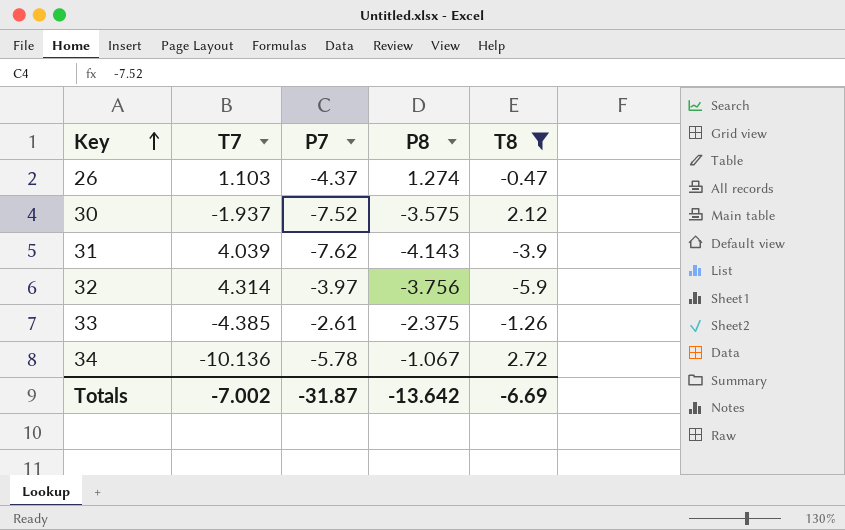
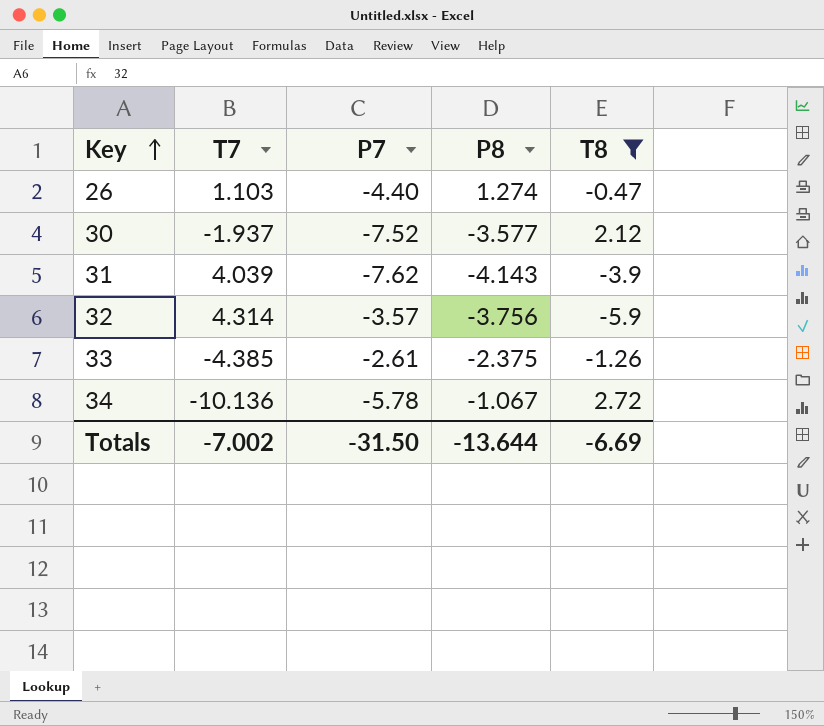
26 | P7: -4.37 -> -4.40
30 | P8: -3.575 -> -3.577
32 | P7: -3.97 -> -3.57
Totals | P7: -31.87 -> -31.50
Totals | P8: -13.642 -> -13.644

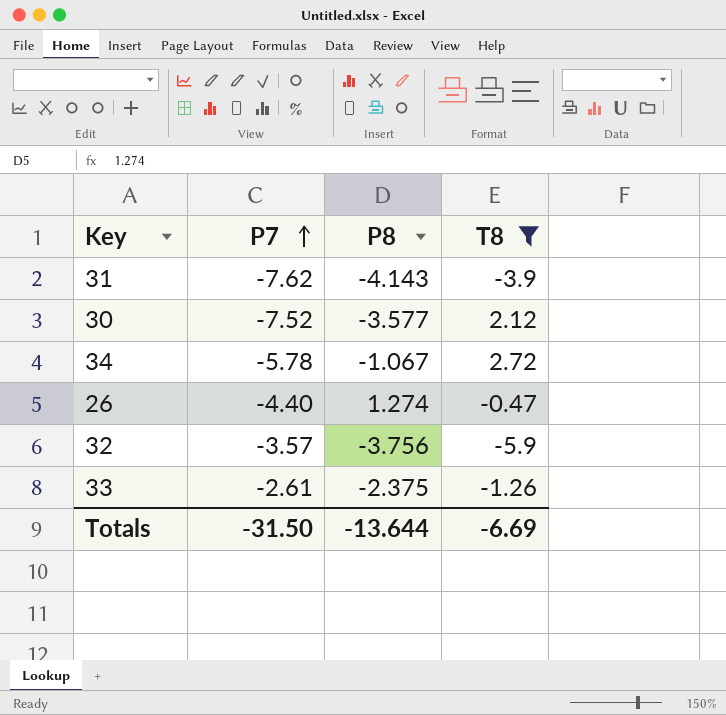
row order: Key ascending -> P7 ascending
column T7 | position: 2 -> none

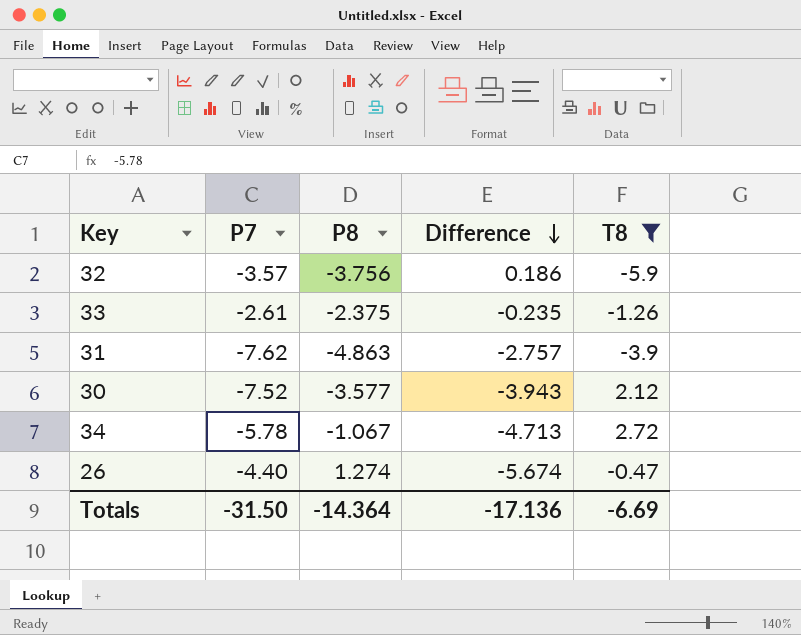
row order: P7 ascending -> Difference descending
column Difference | formula: none -> [P7] - [P8]
31 | P8: -4.143 -> -4.863
Totals | P8: -13.644 -> -14.364

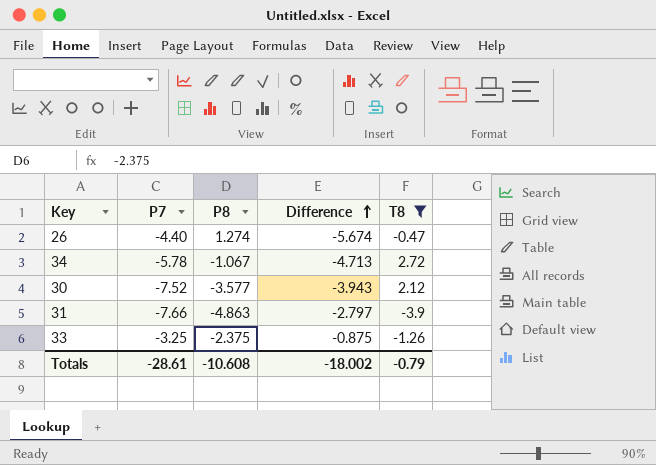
row order: Difference descending -> Difference ascending
row 32: -3.57 | -3.756 | 0.186 | -5.9 -> none
31 | P7: -7.62 -> -7.66
31 | Difference: -2.757 -> -2.797
33 | P7: -2.61 -> -3.25
33 | Difference: -0.235 -> -0.875
Totals | P7: -31.50 -> -28.61
Totals | P8: -14.364 -> -10.608
Totals | Difference: -17.136 -> -18.002
Totals | T8: -6.69 -> -0.79

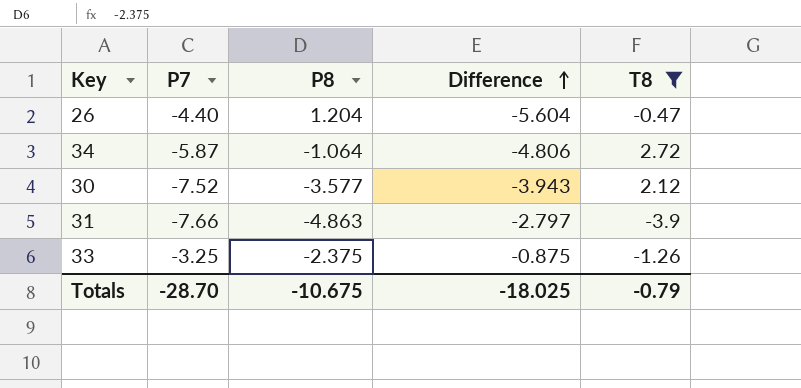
26 | P8: 1.274 -> 1.204
26 | Difference: -5.674 -> -5.604
34 | P7: -5.78 -> -5.87
34 | P8: -1.067 -> -1.064
34 | Difference: -4.713 -> -4.806
Totals | P7: -28.61 -> -28.70
Totals | P8: -10.608 -> -10.675
Totals | Difference: -18.002 -> -18.025

